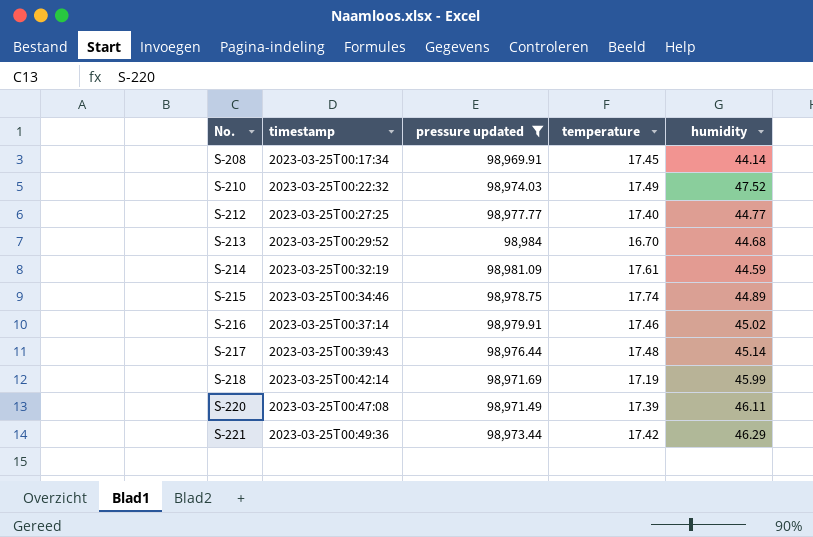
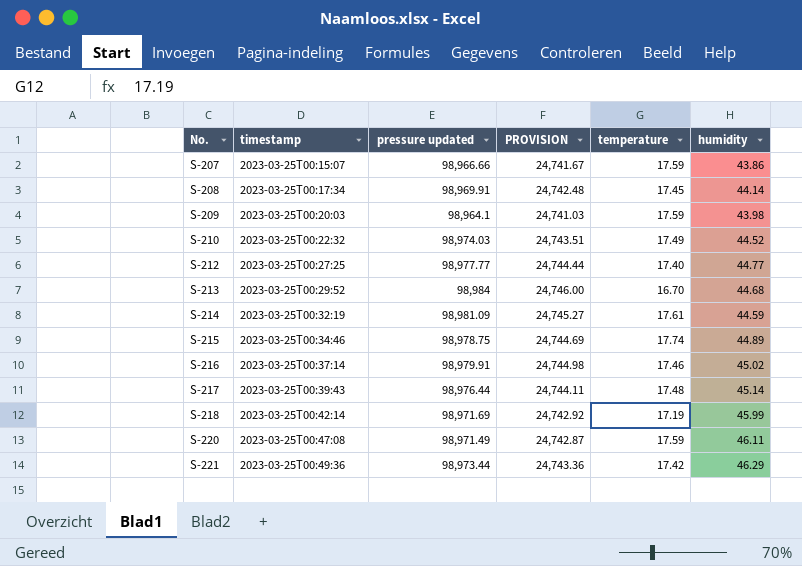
filter: pressure updated >= 98,969.91 -> none
column PROVISION | formula: none -> [pressure updated] * 0.25
S-210 | humidity: 47.52 -> 44.52
S-220 | temperature: 17.39 -> 17.59

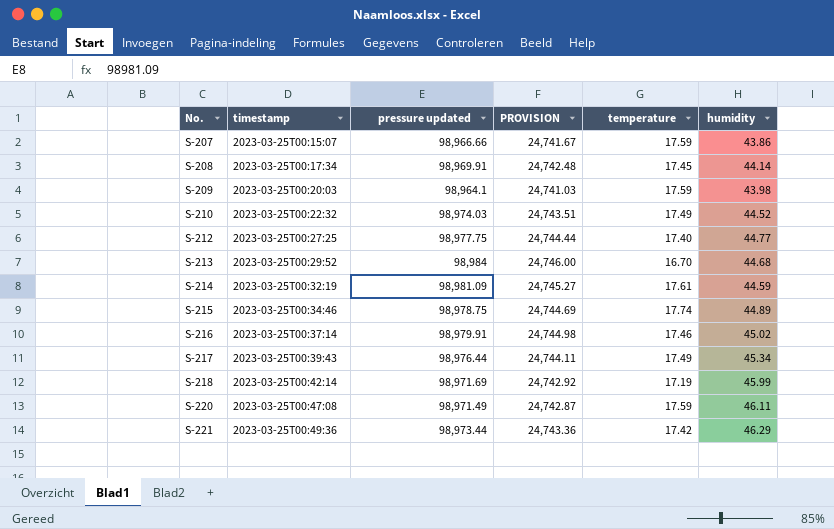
S-212 | pressure updated: 98,977.77 -> 98,977.75
S-217 | temperature: 17.48 -> 17.49
S-217 | humidity: 45.14 -> 45.34

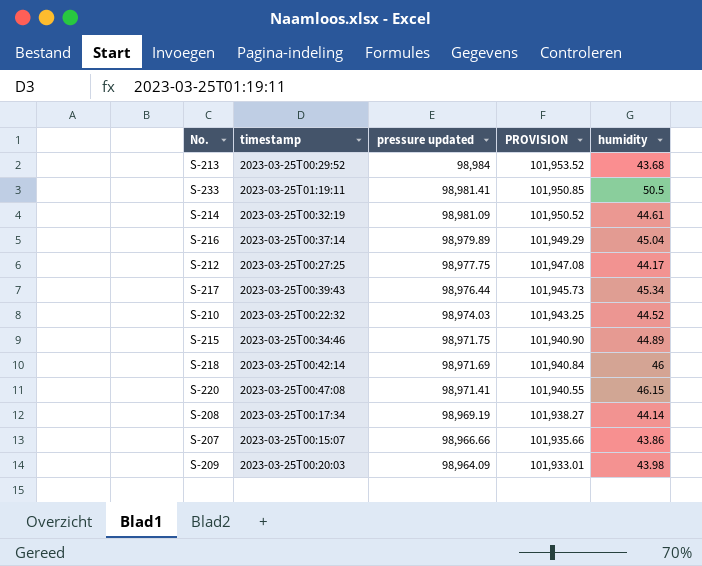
row order: No. ascending -> pressure updated descending
column temperature | position: 5 -> none
column PROVISION | formula: [pressure updated] * 0.25 -> [pressure updated] * 1.03
row S-221: 2023-03-25T00:49:36 | 98,973.44 | 24,743.36 | 17.42 | 46.29 -> none
S-213 | humidity: 44.68 -> 43.68
row S-233: none -> 2023-03-25T01:19:11 | 98,981.41 | 101,950.85 | 50.5
S-214 | humidity: 44.59 -> 44.61
S-216 | pressure updated: 98,979.91 -> 98,979.89
S-216 | humidity: 45.02 -> 45.04
S-212 | humidity: 44.77 -> 44.17
S-215 | pressure updated: 98,978.75 -> 98,971.75
S-218 | humidity: 45.99 -> 46
S-220 | pressure updated: 98,971.49 -> 98,971.41
S-220 | humidity: 46.11 -> 46.15
S-208 | pressure updated: 98,969.91 -> 98,969.19
S-209 | pressure updated: 98,964.1 -> 98,964.09

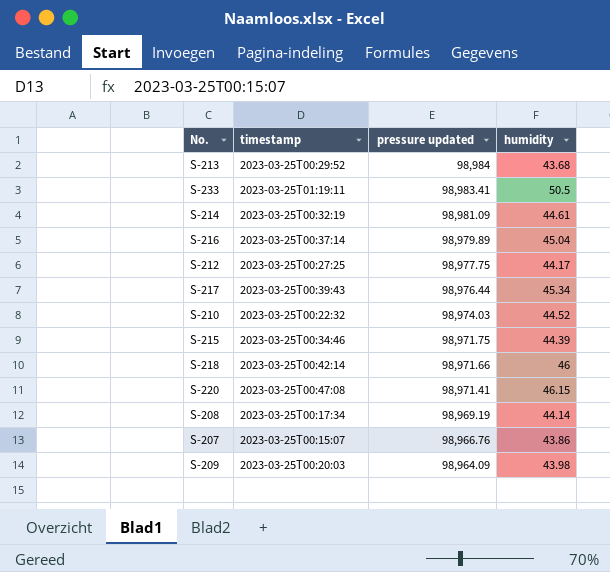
column PROVISION | formula: [pressure updated] * 1.03 -> none
S-233 | pressure updated: 98,981.41 -> 98,983.41
S-215 | humidity: 44.89 -> 44.39
S-218 | pressure updated: 98,971.69 -> 98,971.66
S-207 | pressure updated: 98,966.66 -> 98,966.76

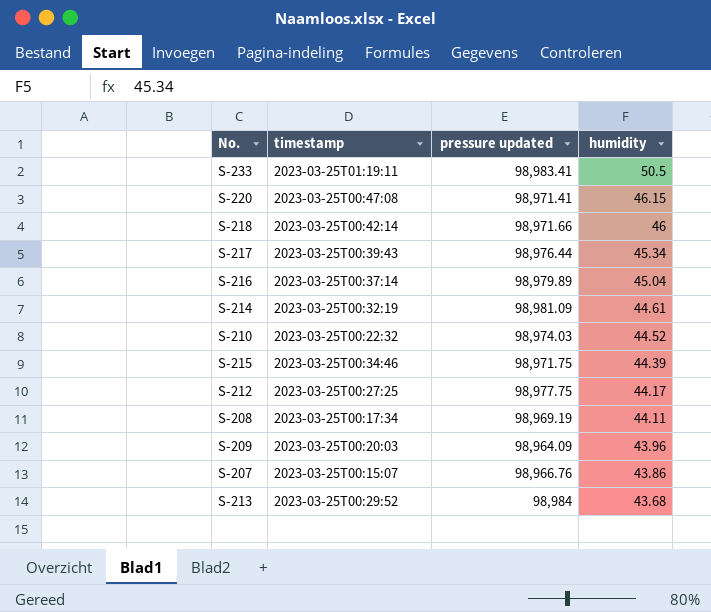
row order: pressure updated descending -> humidity descending
S-208 | humidity: 44.14 -> 44.11
S-209 | humidity: 43.98 -> 43.96

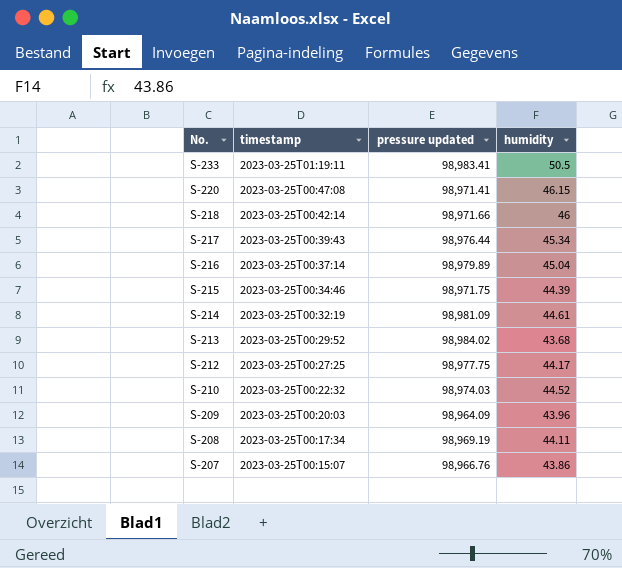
row order: humidity descending -> No. descending
S-213 | pressure updated: 98,984 -> 98,984.02

